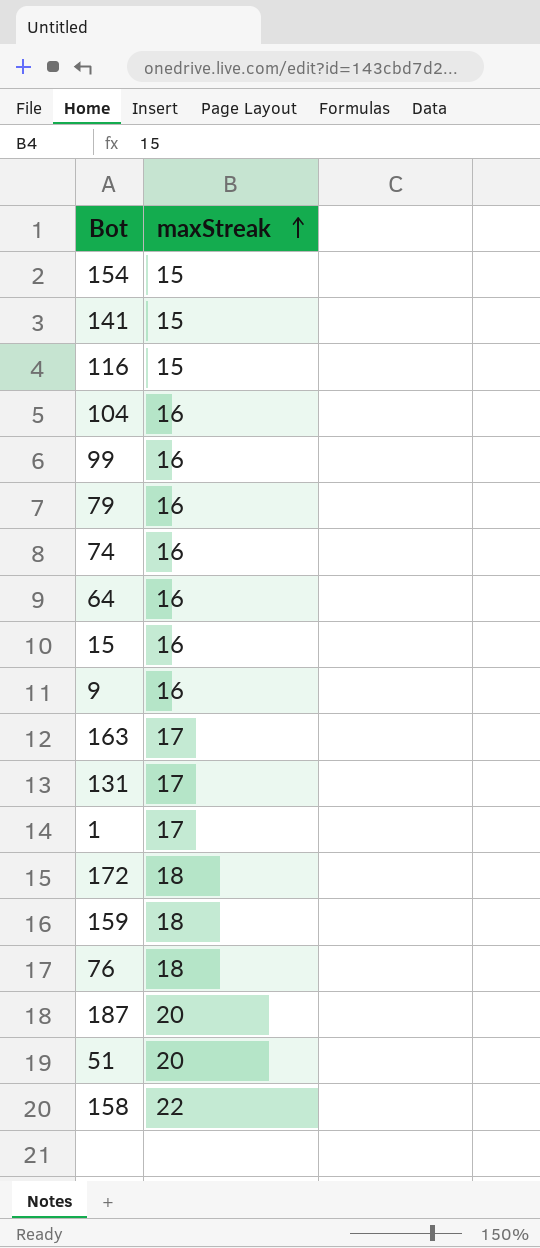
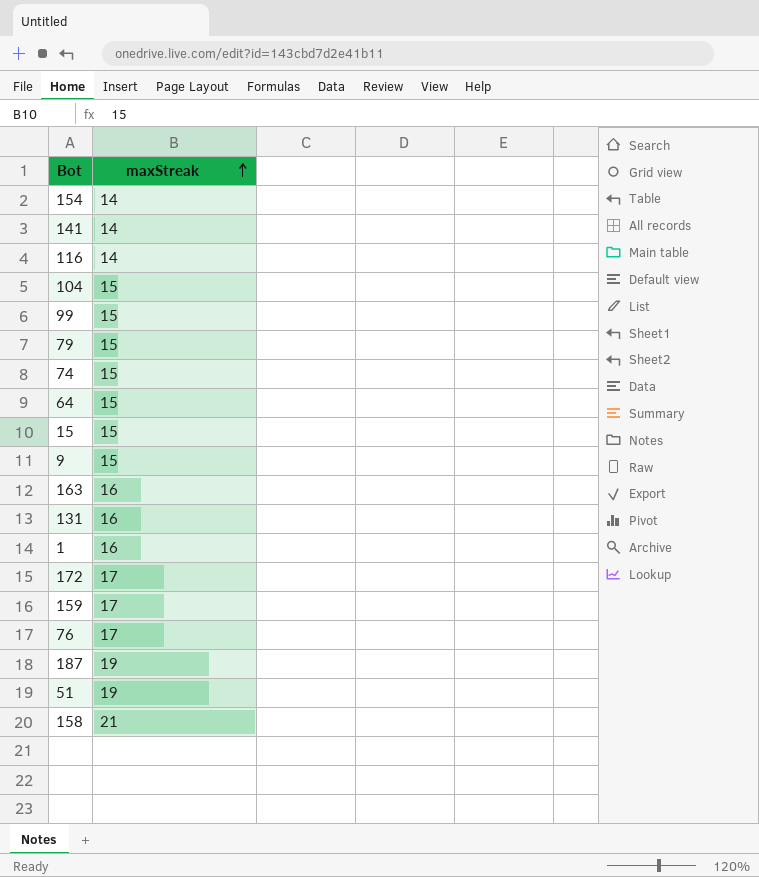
154 | maxStreak: 15 -> 14
141 | maxStreak: 15 -> 14
116 | maxStreak: 15 -> 14
104 | maxStreak: 16 -> 15
99 | maxStreak: 16 -> 15
79 | maxStreak: 16 -> 15
74 | maxStreak: 16 -> 15
64 | maxStreak: 16 -> 15
15 | maxStreak: 16 -> 15
9 | maxStreak: 16 -> 15
163 | maxStreak: 17 -> 16
131 | maxStreak: 17 -> 16
1 | maxStreak: 17 -> 16
172 | maxStreak: 18 -> 17
159 | maxStreak: 18 -> 17
76 | maxStreak: 18 -> 17
187 | maxStreak: 20 -> 19
51 | maxStreak: 20 -> 19
158 | maxStreak: 22 -> 21

